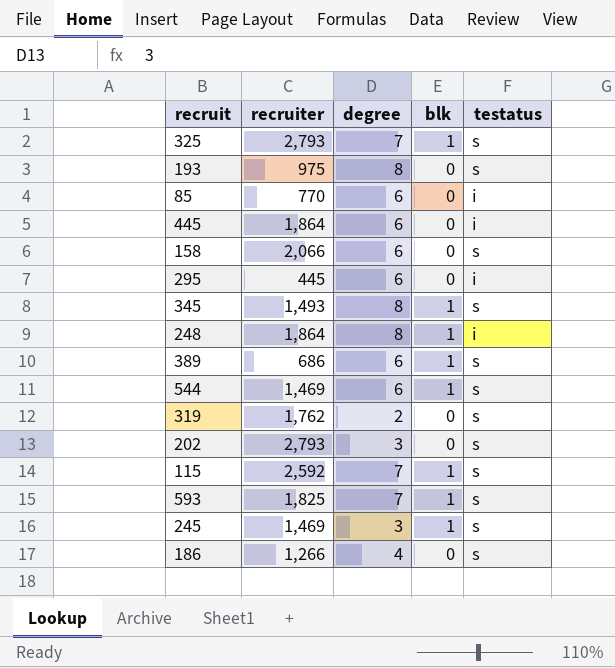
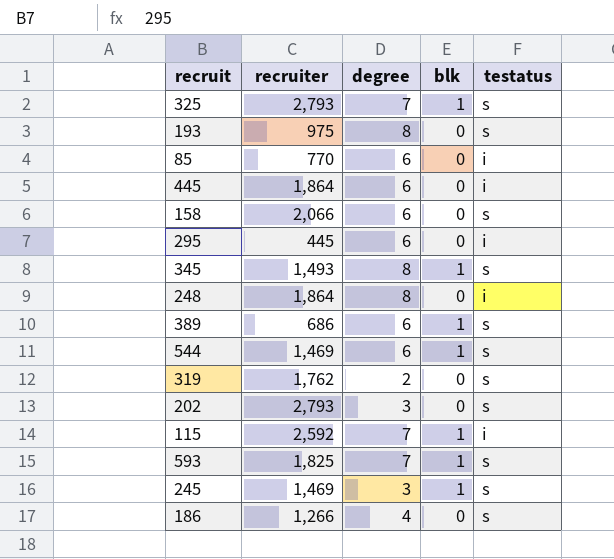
248 | blk: 1 -> 0
115 | testatus: s -> i

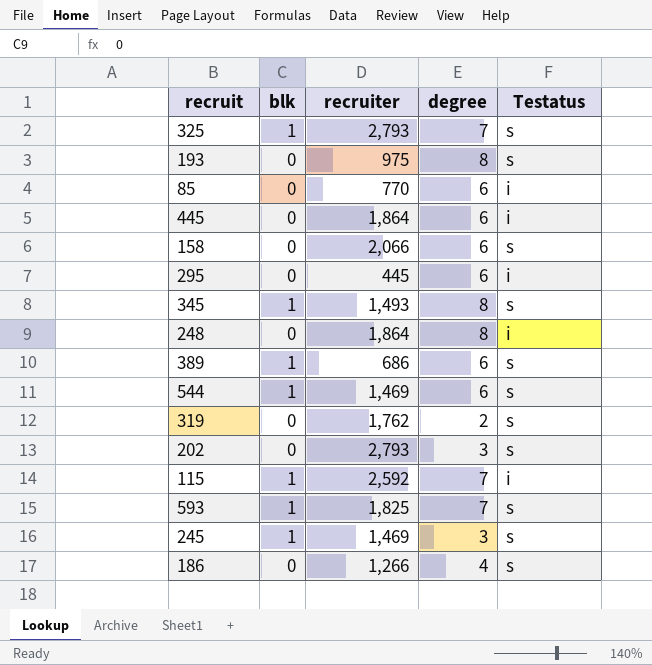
column blk | position: 4 -> 2
column name: testatus -> Testatus

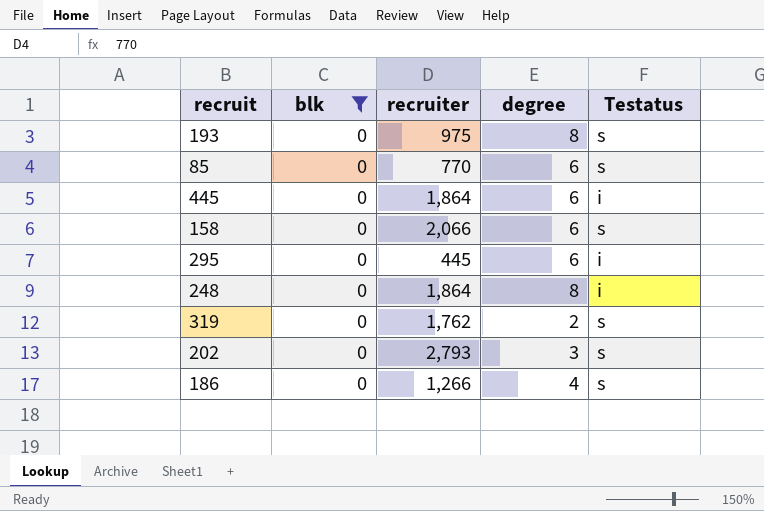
filter: none -> blk = 0
85 | Testatus: i -> s

